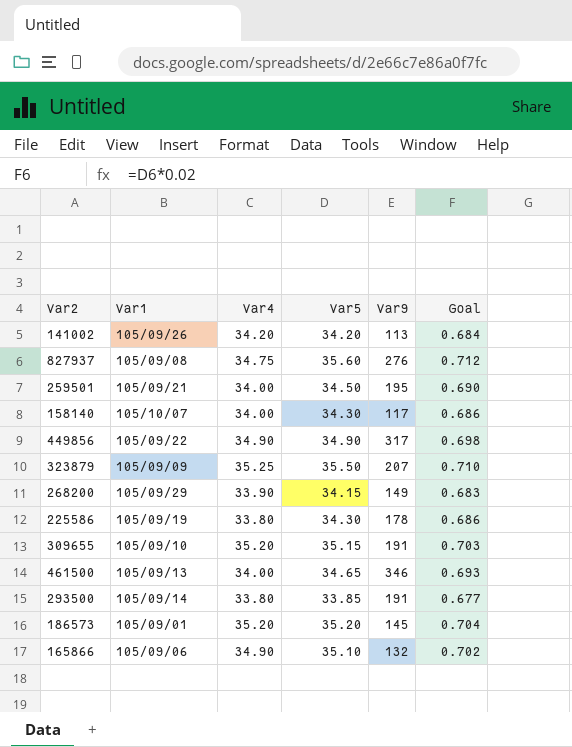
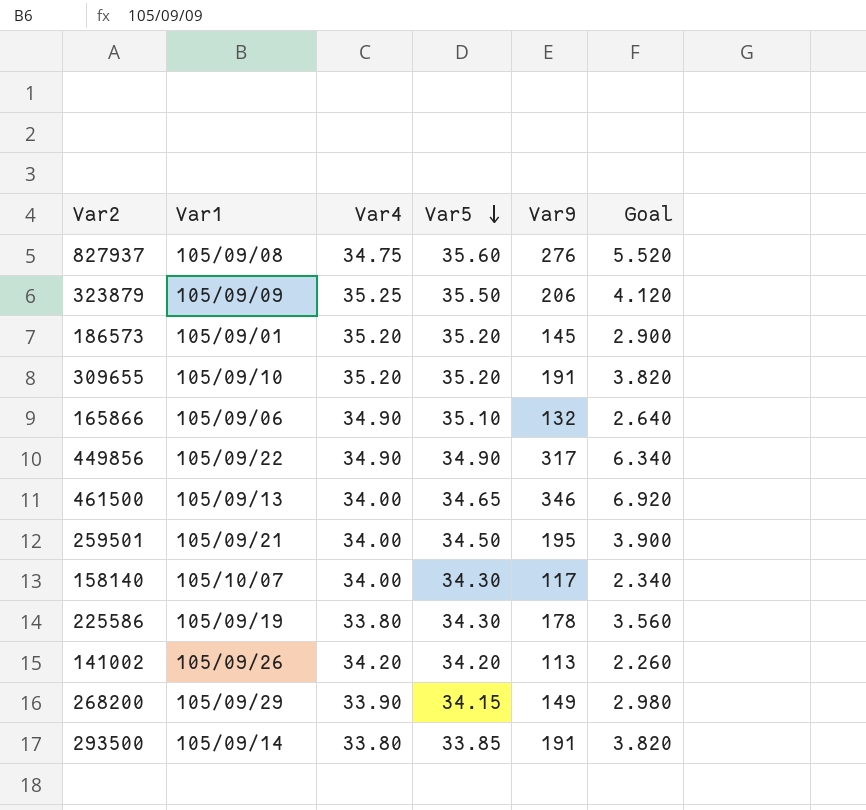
row order: none -> Var5 descending
column Goal | formula: [Var5] * 0.02 -> [Var9] * 0.02
323879 | Var9: 207 -> 206
309655 | Var5: 35.15 -> 35.20

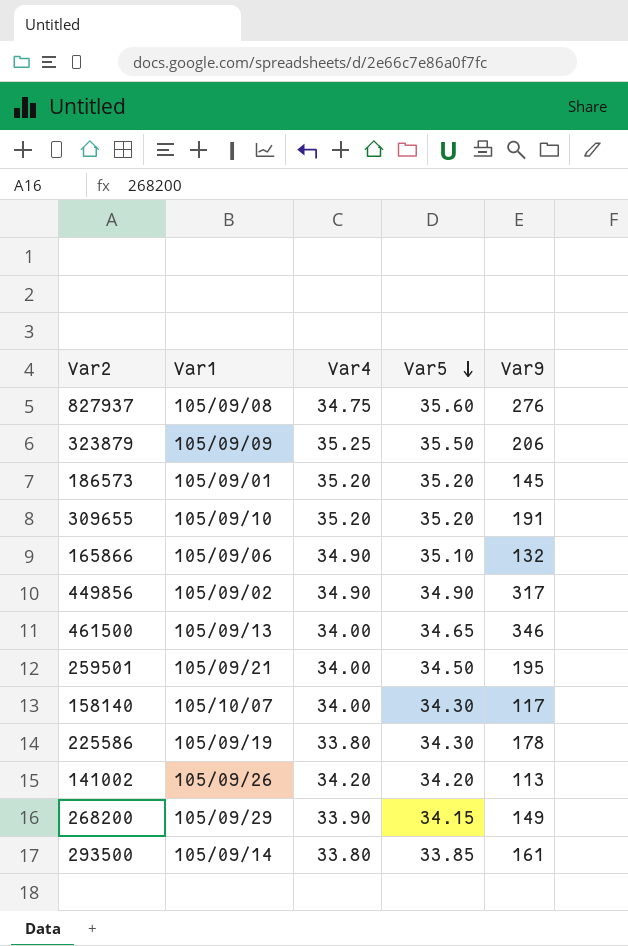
column Goal | formula: [Var9] * 0.02 -> none
449856 | Var1: 105/09/22 -> 105/09/02
293500 | Var9: 191 -> 161

